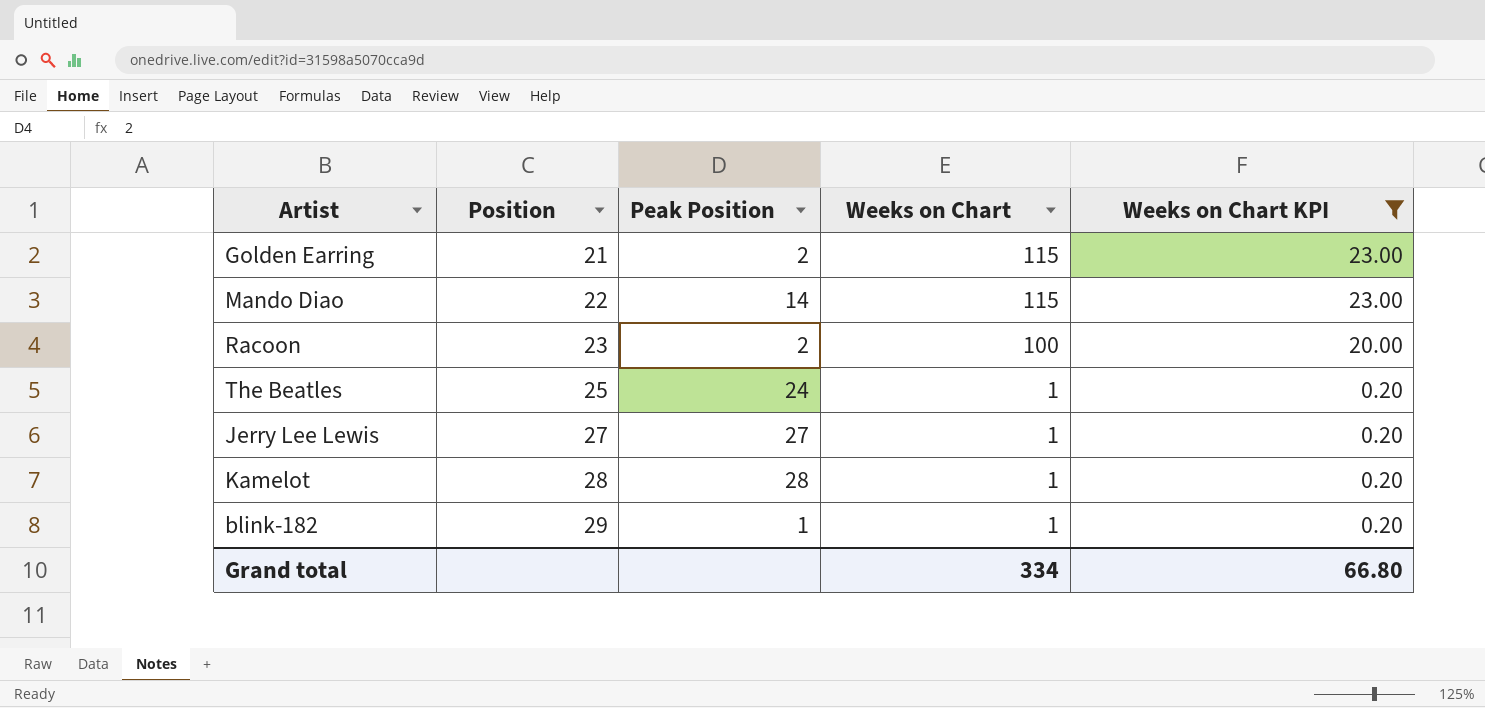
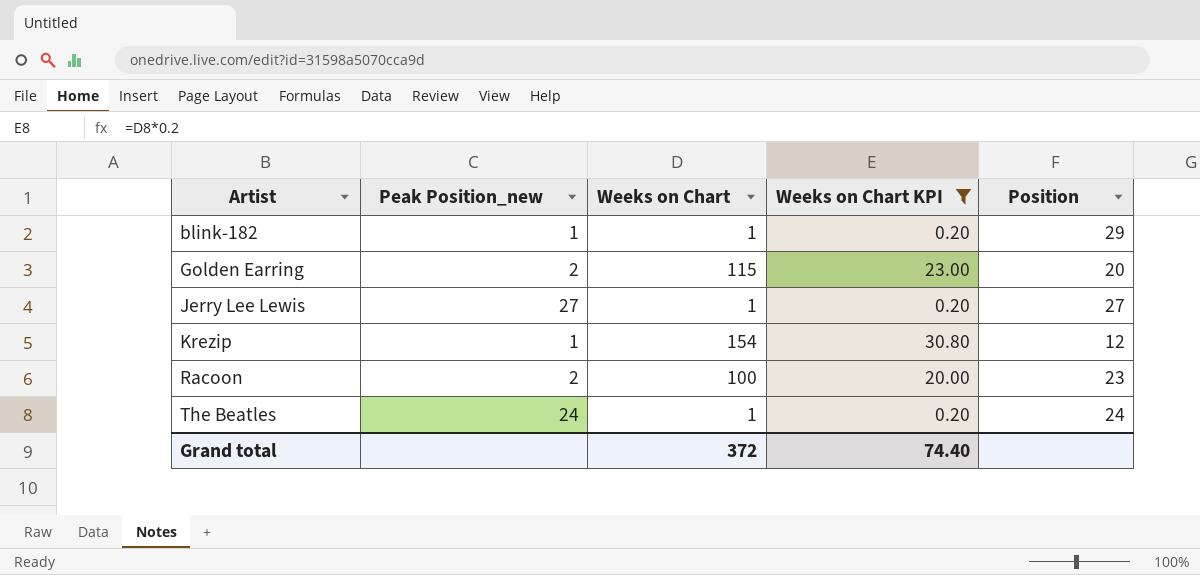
row order: Position ascending -> Artist ascending
column name: Peak Position -> Peak Position_new
column Position | position: 2 -> 5
row Mando Diao: 22 | 14 | 115 | 23.00 -> none
row Kamelot: 28 | 28 | 1 | 0.20 -> none
Golden Earring | Position: 21 -> 20
row Krezip: none -> 1 | 154 | 30.80 | 12
The Beatles | Position: 25 -> 24
Grand total | Weeks on Chart: 334 -> 372
Grand total | Weeks on Chart KPI: 66.80 -> 74.40

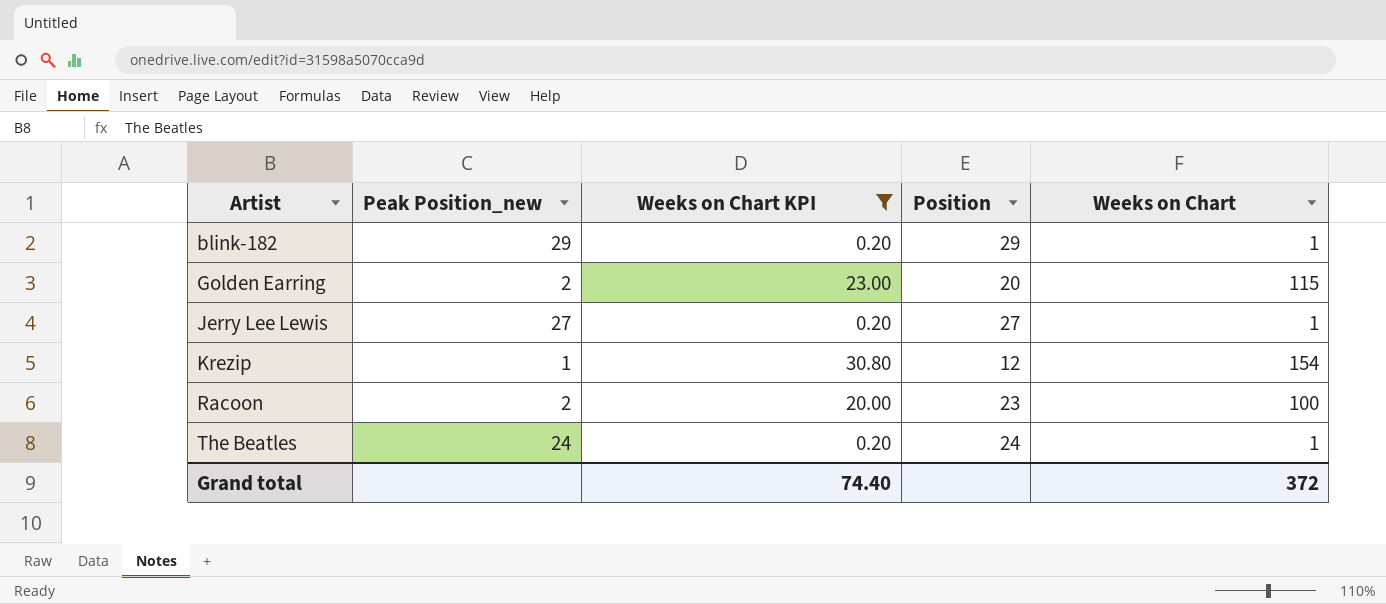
column Weeks on Chart | position: 3 -> 5
blink-182 | Peak Position_new: 1 -> 29

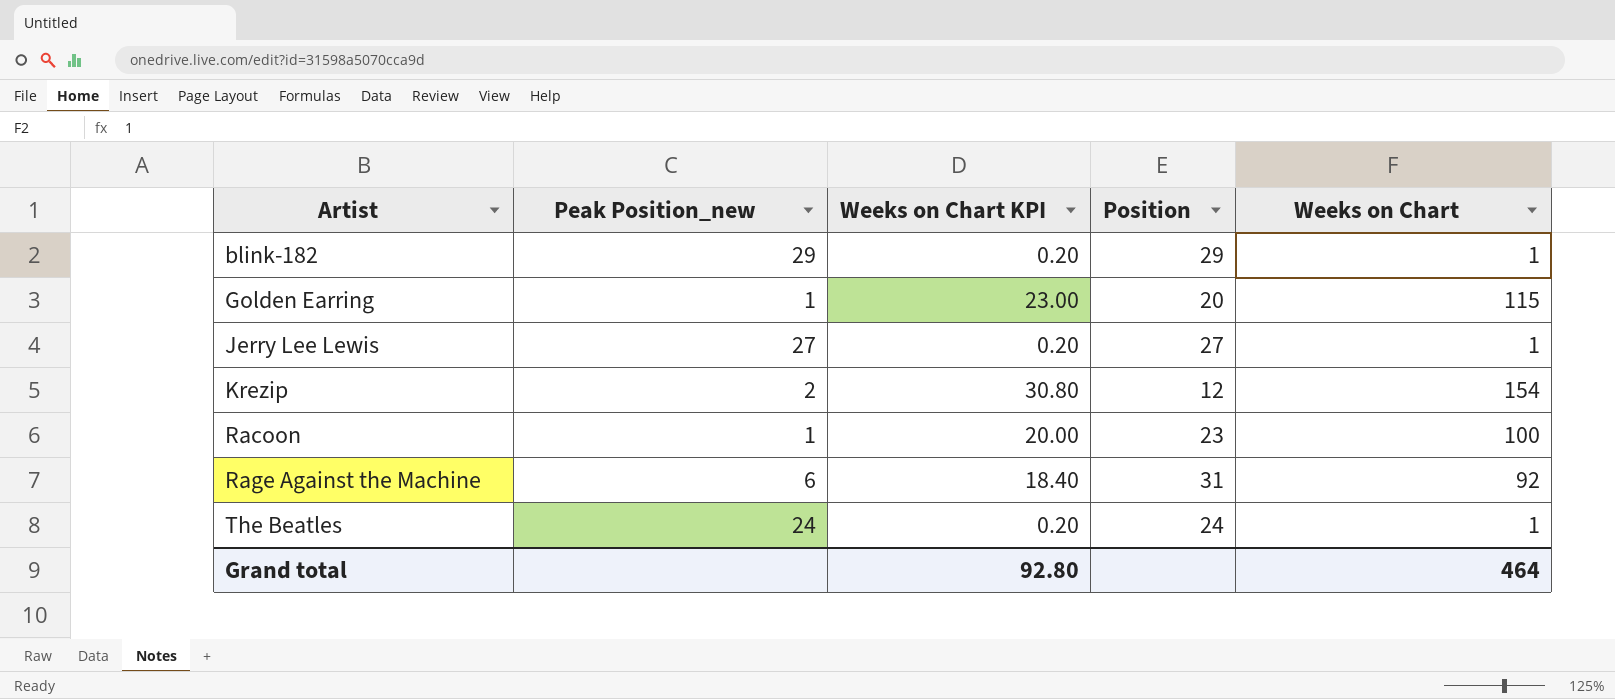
filter: Weeks on Chart KPI != 18.40 -> none
Golden Earring | Peak Position_new: 2 -> 1
Krezip | Peak Position_new: 1 -> 2
Racoon | Peak Position_new: 2 -> 1
Grand total | Weeks on Chart KPI: 74.40 -> 92.80
Grand total | Weeks on Chart: 372 -> 464

